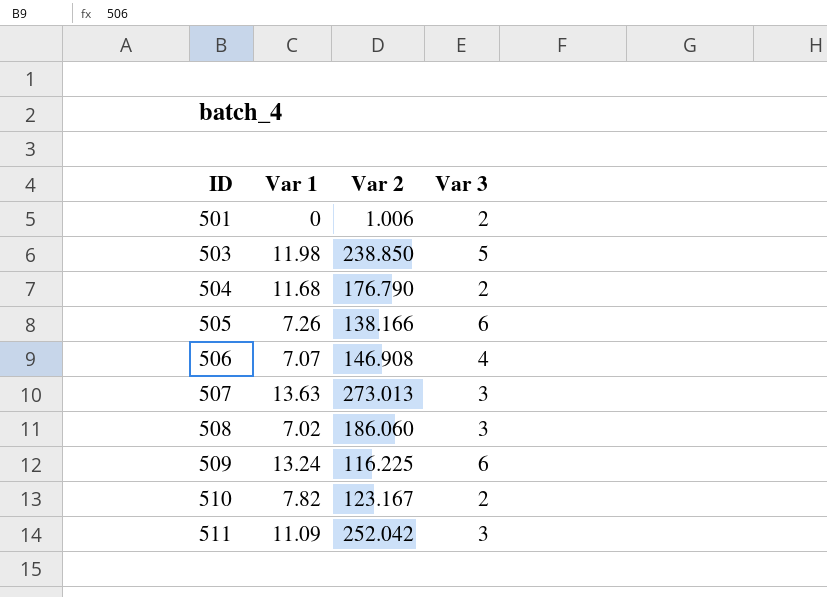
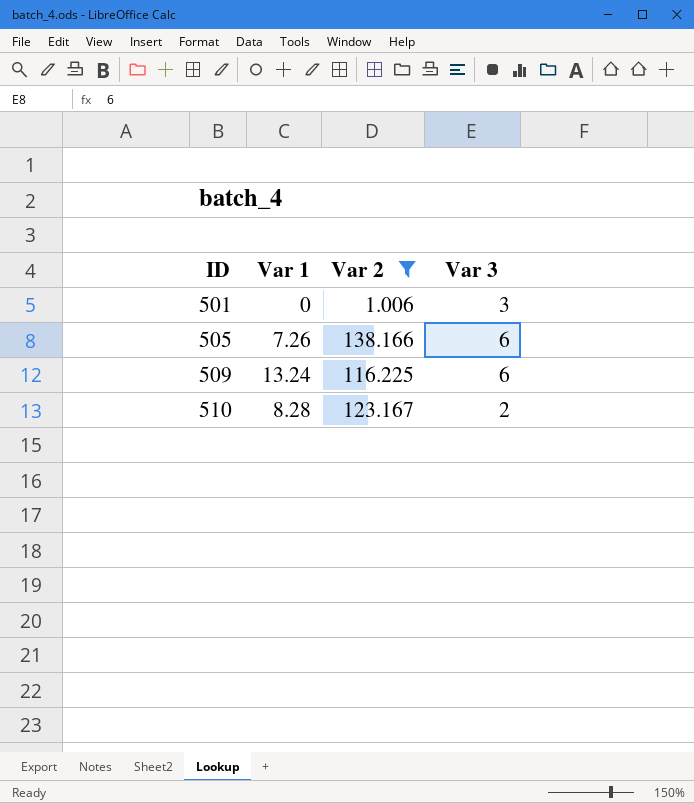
filter: none -> Var 2 <= 138.166
501 | Var 3: 2 -> 3
510 | Var 1: 7.82 -> 8.28

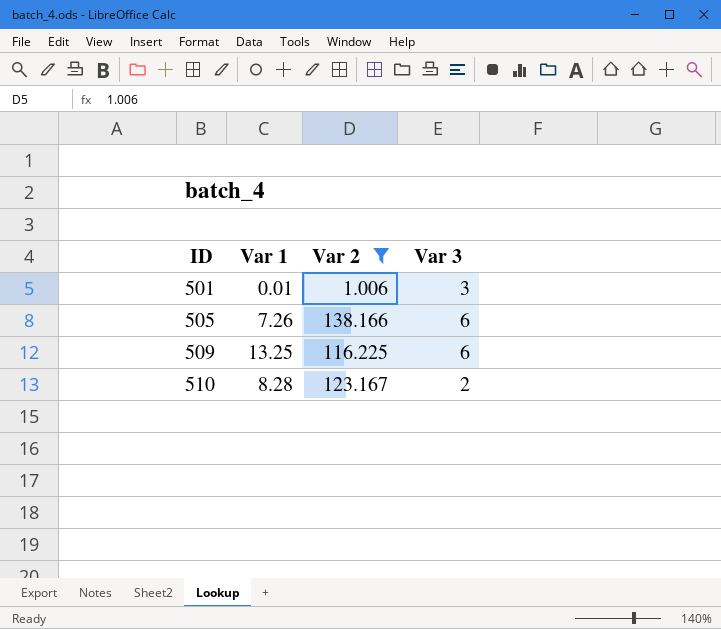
501 | Var 1: 0 -> 0.01
509 | Var 1: 13.24 -> 13.25

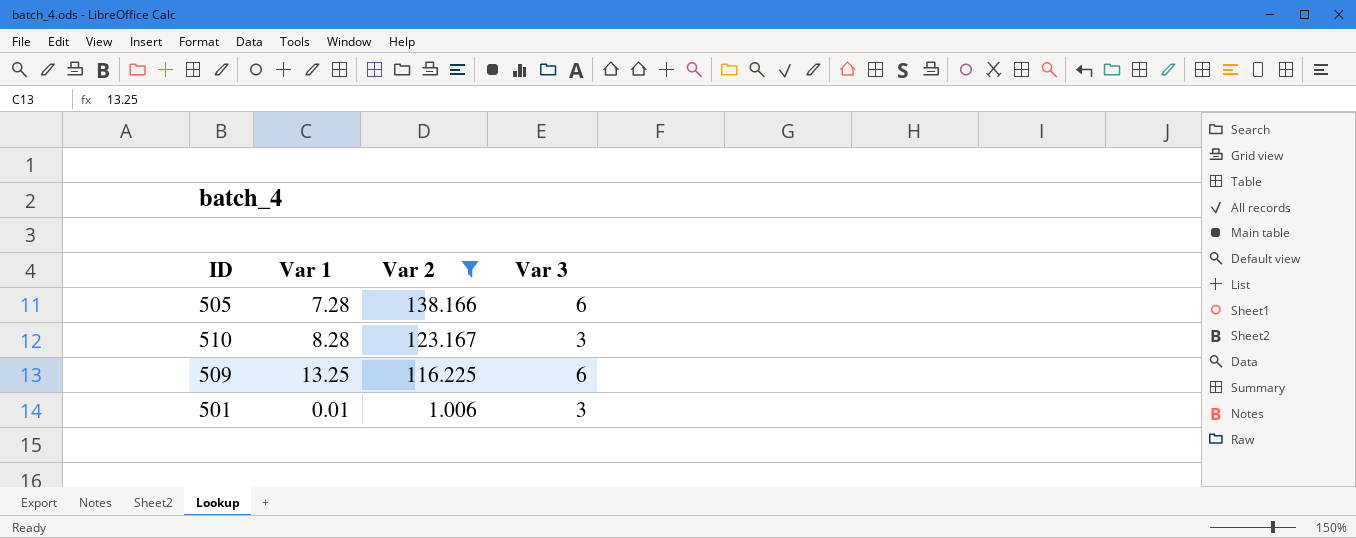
row order: ID ascending -> Var 2 descending
505 | Var 1: 7.26 -> 7.28
510 | Var 3: 2 -> 3

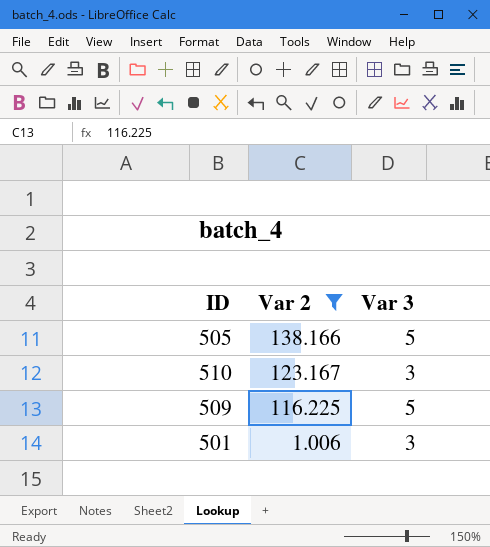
column Var 1 | position: 2 -> none
505 | Var 3: 6 -> 5
509 | Var 3: 6 -> 5

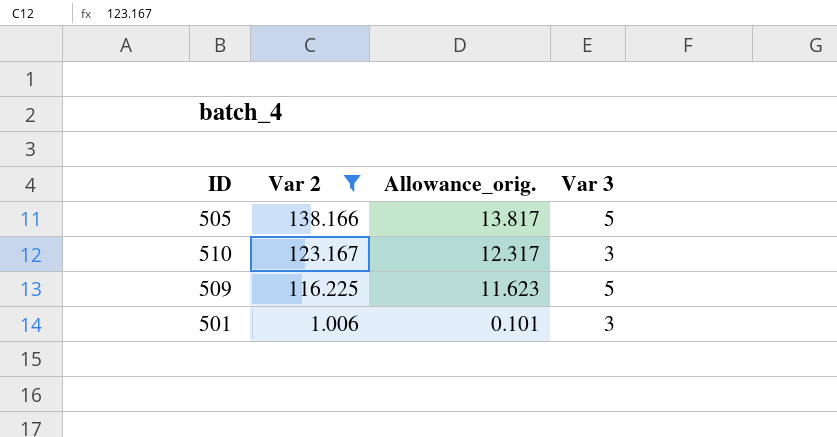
column Allowance_orig. | formula: none -> [Var 2] * 0.1

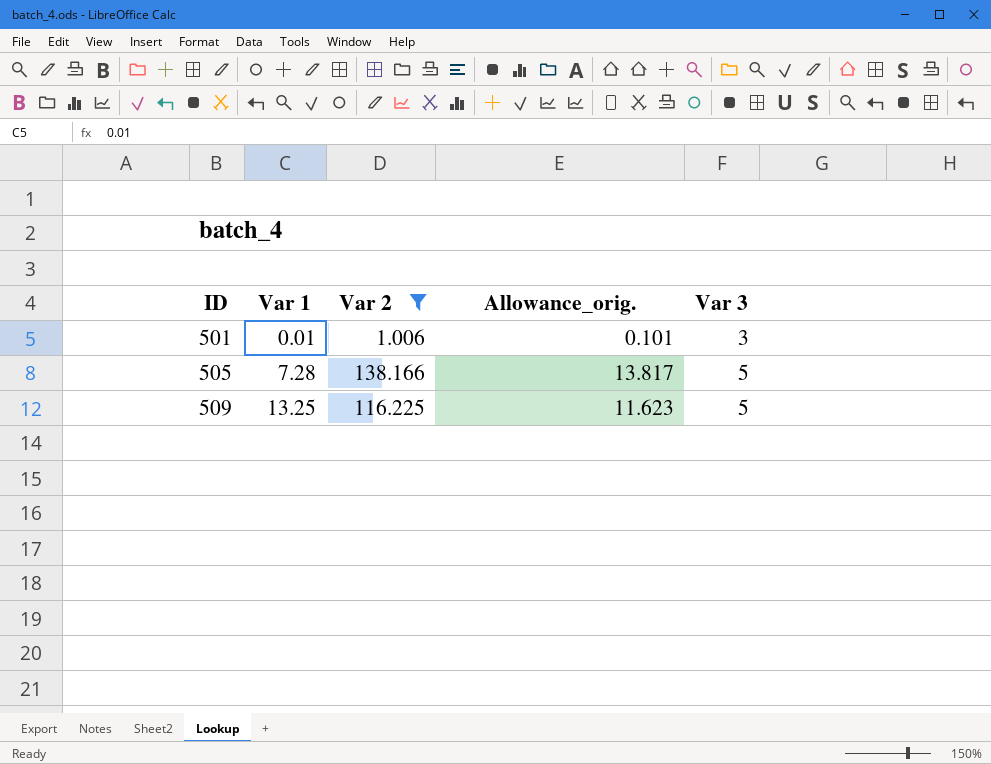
row order: Var 2 descending -> ID ascending
column Var 1 | position: none -> 2
row 510: 123.167 | 12.317 | 3 -> none

